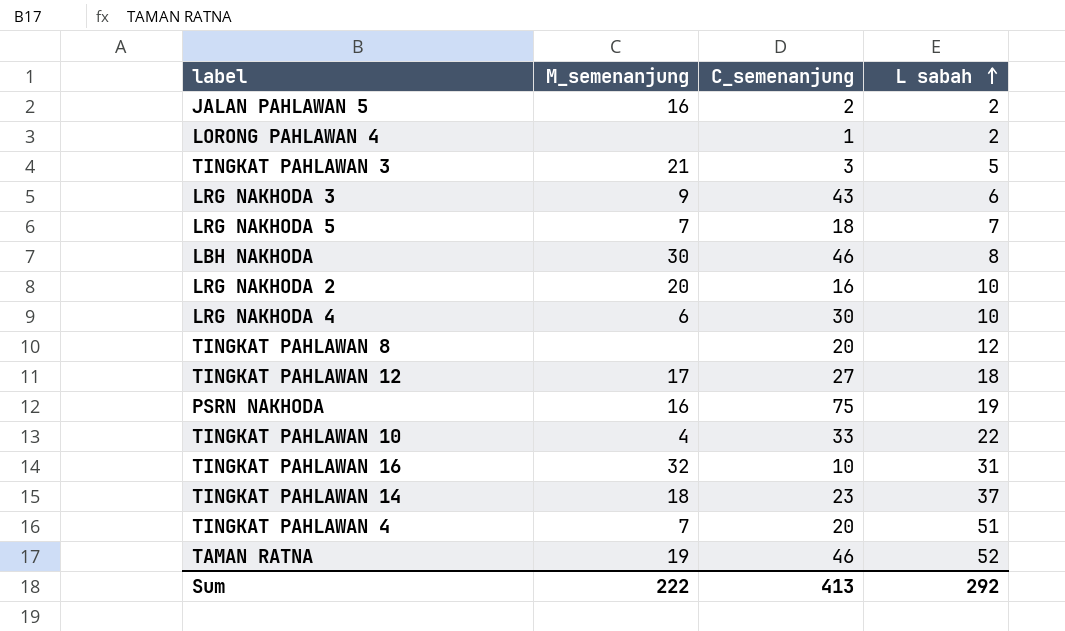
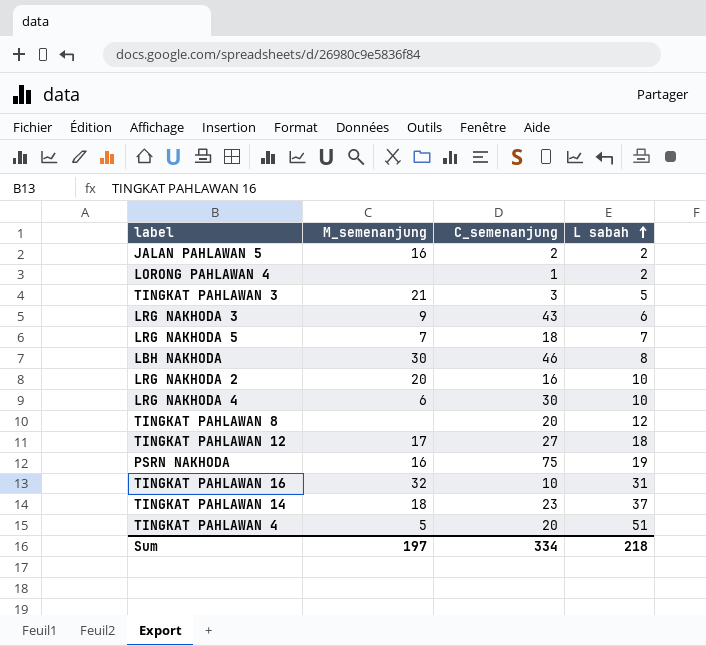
row TINGKAT PAHLAWAN 10: 4 | 33 | 22 -> none
row TAMAN RATNA: 19 | 46 | 52 -> none
TINGKAT PAHLAWAN 4 | M_semenanjung: 7 -> 5
Sum | M_semenanjung: 222 -> 197
Sum | C_semenanjung: 413 -> 334
Sum | L sabah: 292 -> 218

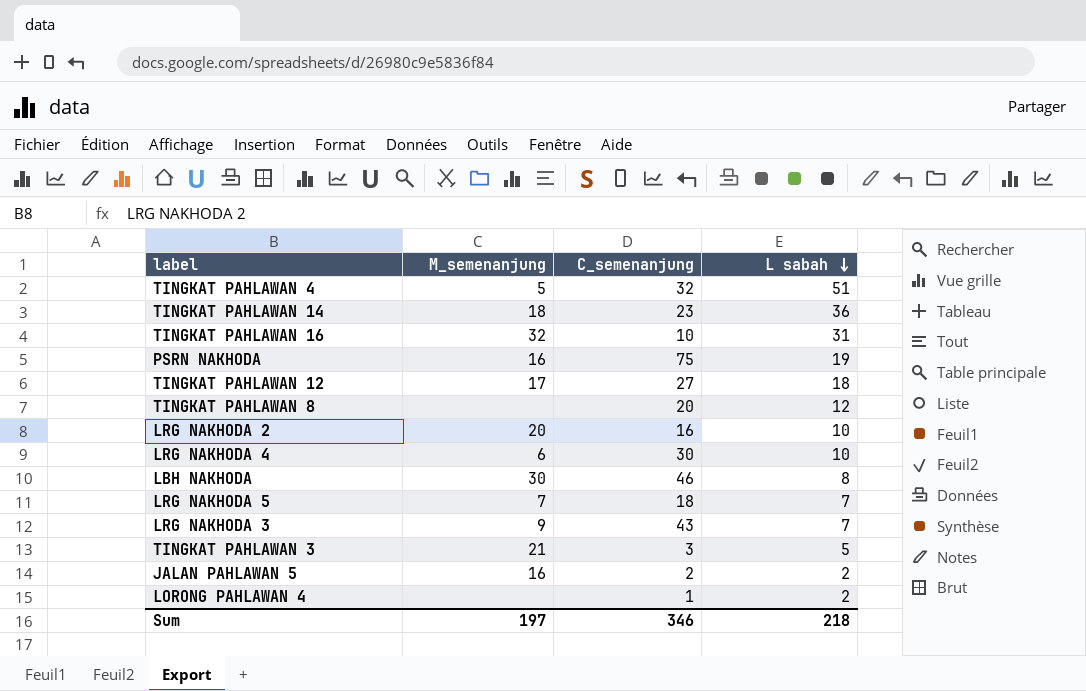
row order: L sabah ascending -> L sabah descending
TINGKAT PAHLAWAN 4 | C_semenanjung: 20 -> 32
TINGKAT PAHLAWAN 14 | L sabah: 37 -> 36
LRG NAKHODA 3 | L sabah: 6 -> 7
Sum | C_semenanjung: 334 -> 346

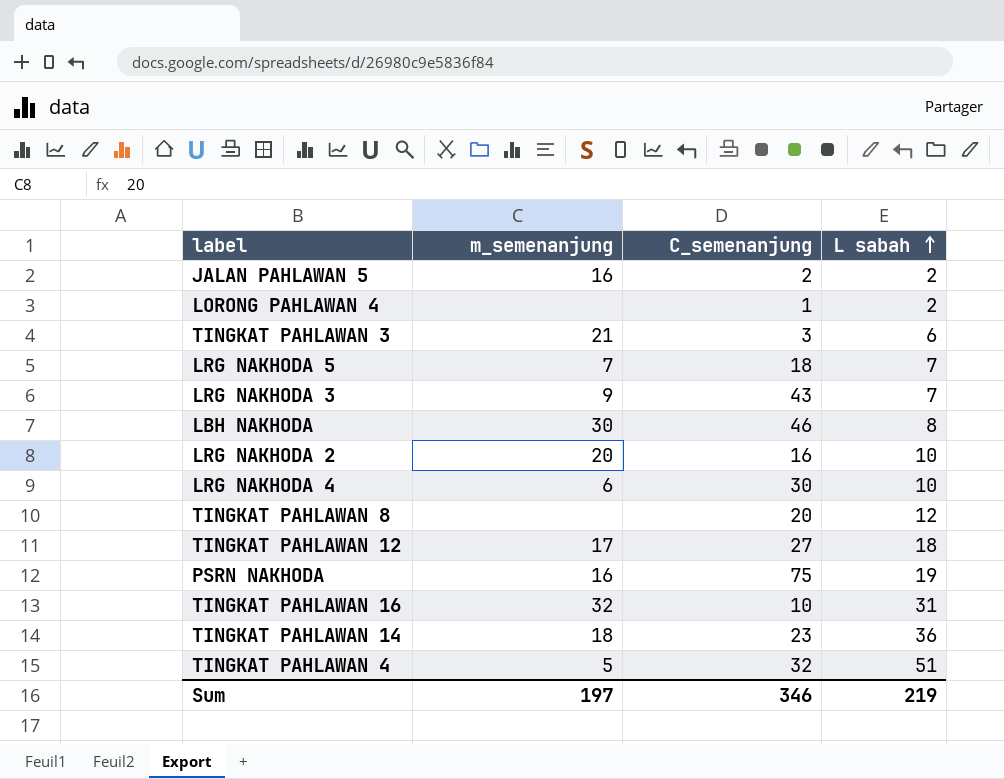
row order: L sabah descending -> L sabah ascending
column name: M_semenanjung -> m_semenanjung
TINGKAT PAHLAWAN 3 | L sabah: 5 -> 6
Sum | L sabah: 218 -> 219

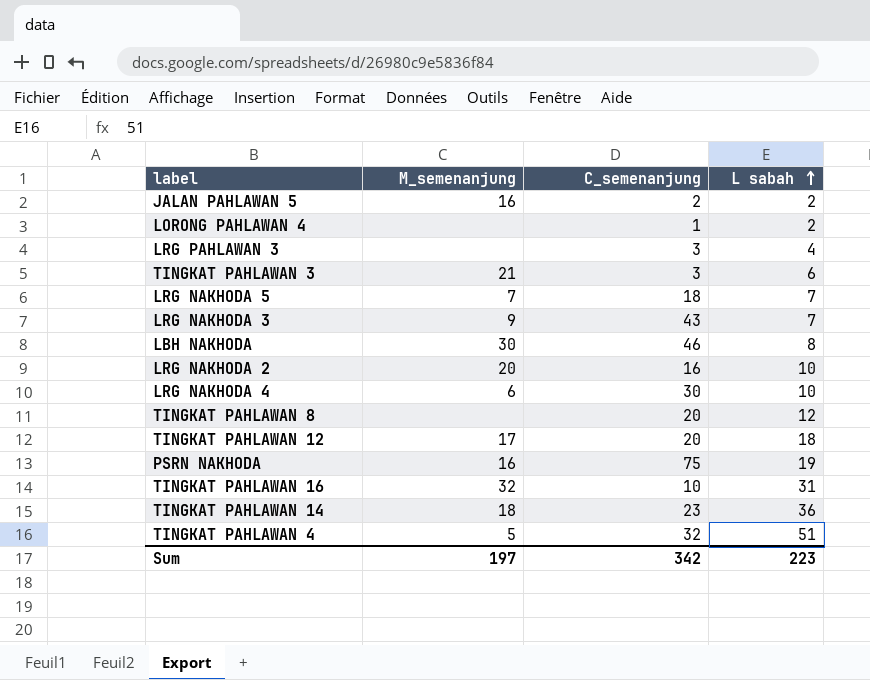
column name: m_semenanjung -> M_semenanjung
row LRG PAHLAWAN 3: none -> none | 3 | 4
TINGKAT PAHLAWAN 12 | C_semenanjung: 27 -> 20
Sum | C_semenanjung: 346 -> 342
Sum | L sabah: 219 -> 223

